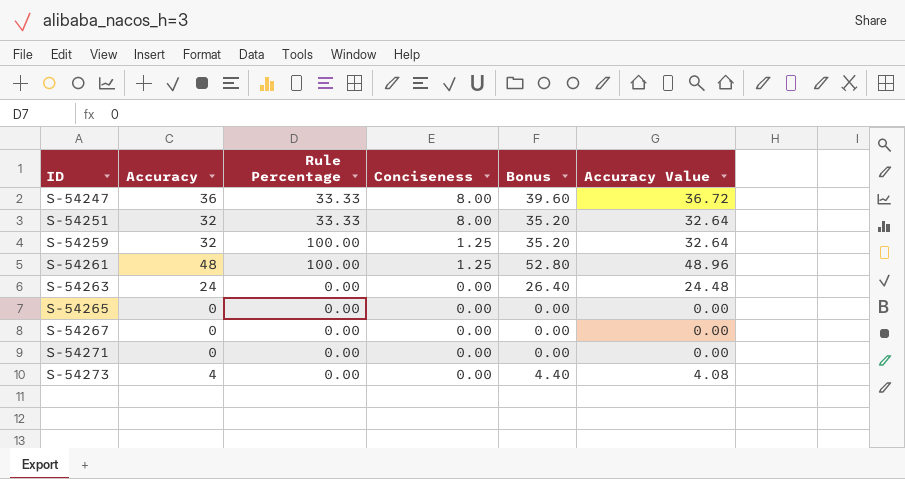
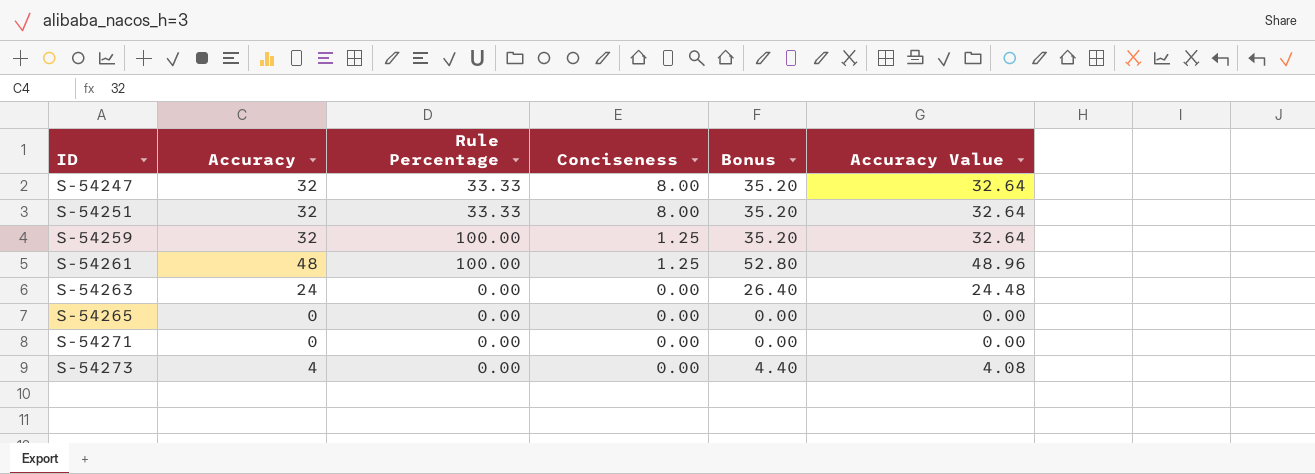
row S-54267: 0 | 0.00 | 0.00 | 0.00 | 0.00 -> none
S-54247 | Accuracy: 36 -> 32
S-54247 | Bonus: 39.60 -> 35.20
S-54247 | Accuracy Value: 36.72 -> 32.64

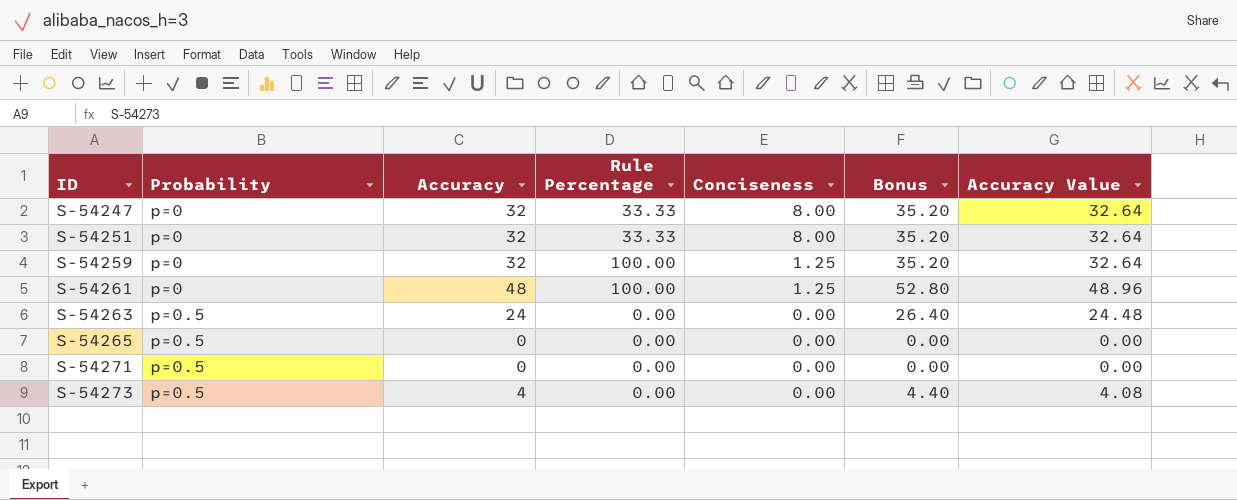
column Probability | position: none -> 2

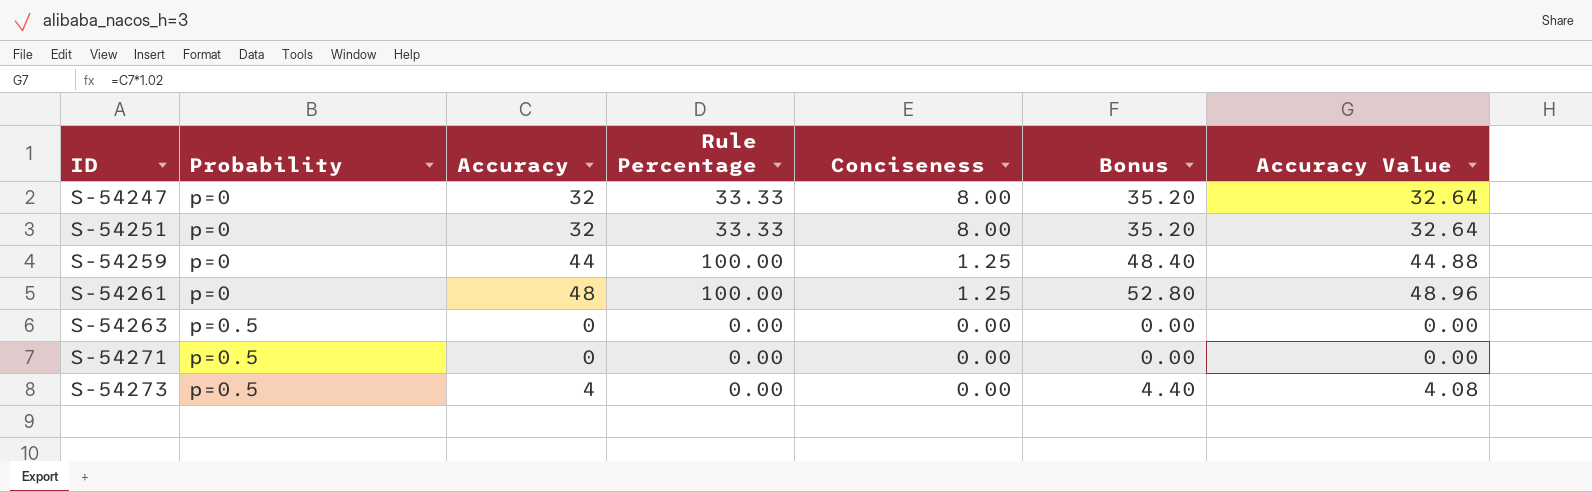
row S-54265: p=0.5 | 0 | 0.00 | 0.00 | 0.00 | 0.00 -> none
S-54259 | Accuracy: 32 -> 44
S-54259 | Bonus: 35.20 -> 48.40
S-54259 | Accuracy Value: 32.64 -> 44.88
S-54263 | Accuracy: 24 -> 0
S-54263 | Bonus: 26.40 -> 0.00
S-54263 | Accuracy Value: 24.48 -> 0.00

